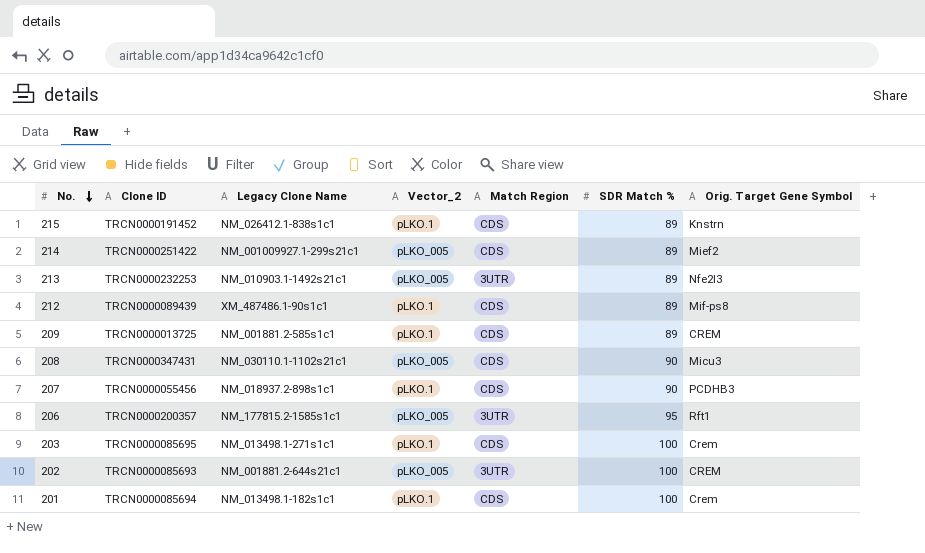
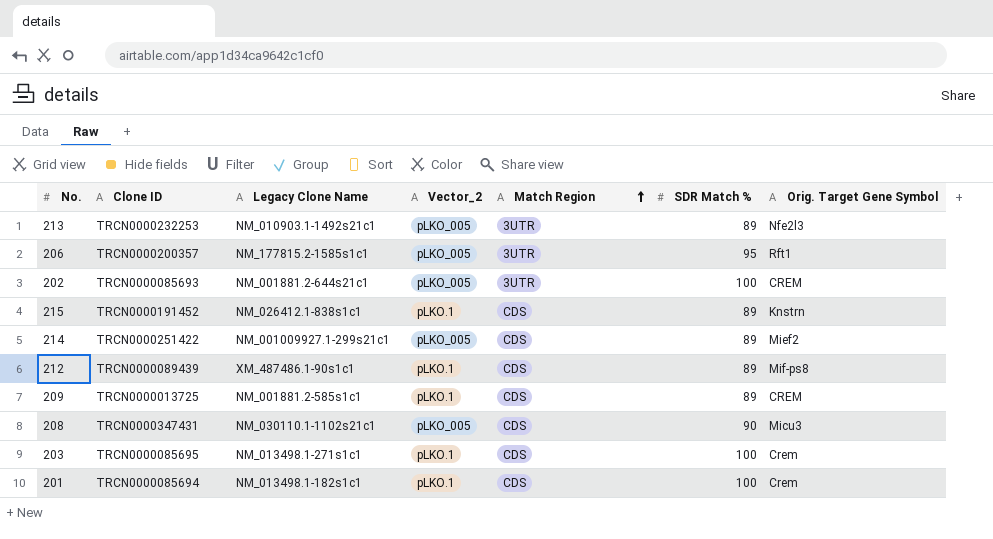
row order: No. descending -> Match Region ascending
row 207: TRCN0000055456 | NM_018937.2-898s1c1 | pLKO.1 | CDS | 90 | PCDHB3 -> none

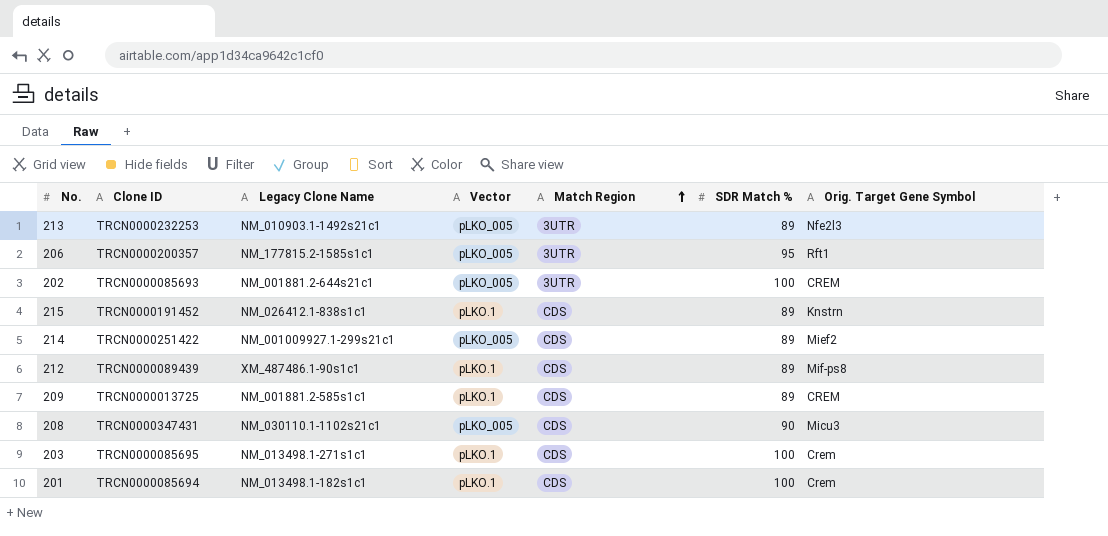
column name: Vector_2 -> Vector

